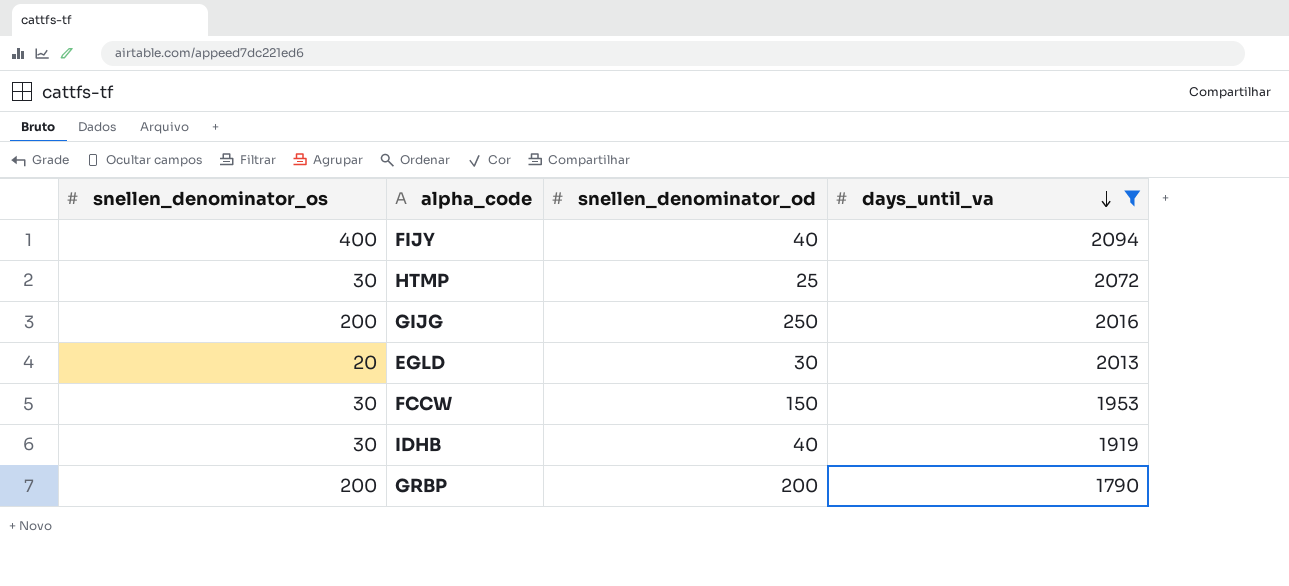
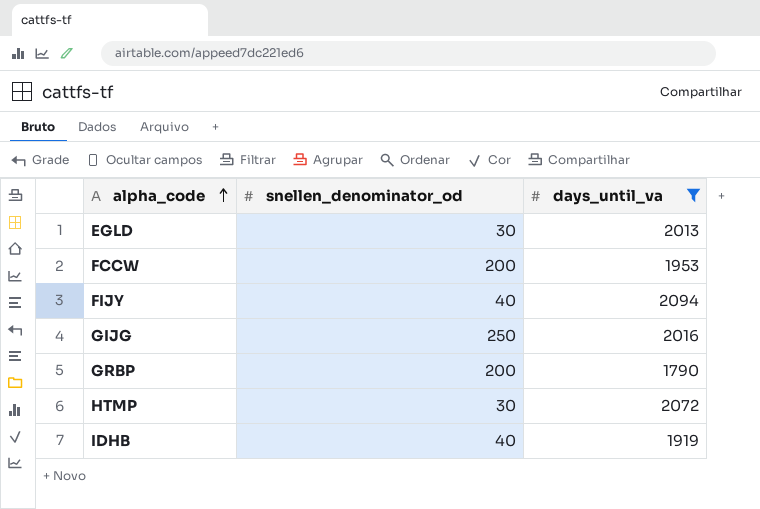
row order: days_until_va descending -> alpha_code ascending
column snellen_denominator_os | position: 1 -> none
FCCW | snellen_denominator_od: 150 -> 200
HTMP | snellen_denominator_od: 25 -> 30

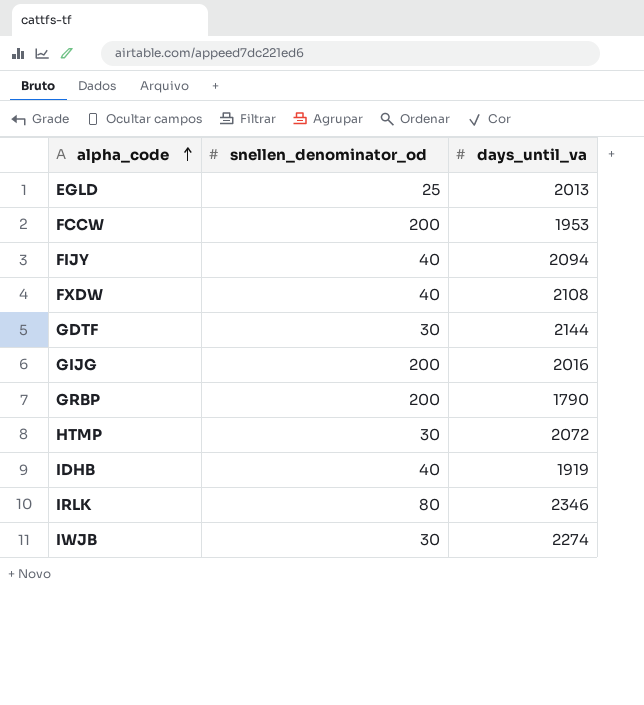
filter: days_until_va <= 2094 -> none
EGLD | snellen_denominator_od: 30 -> 25
GIJG | snellen_denominator_od: 250 -> 200

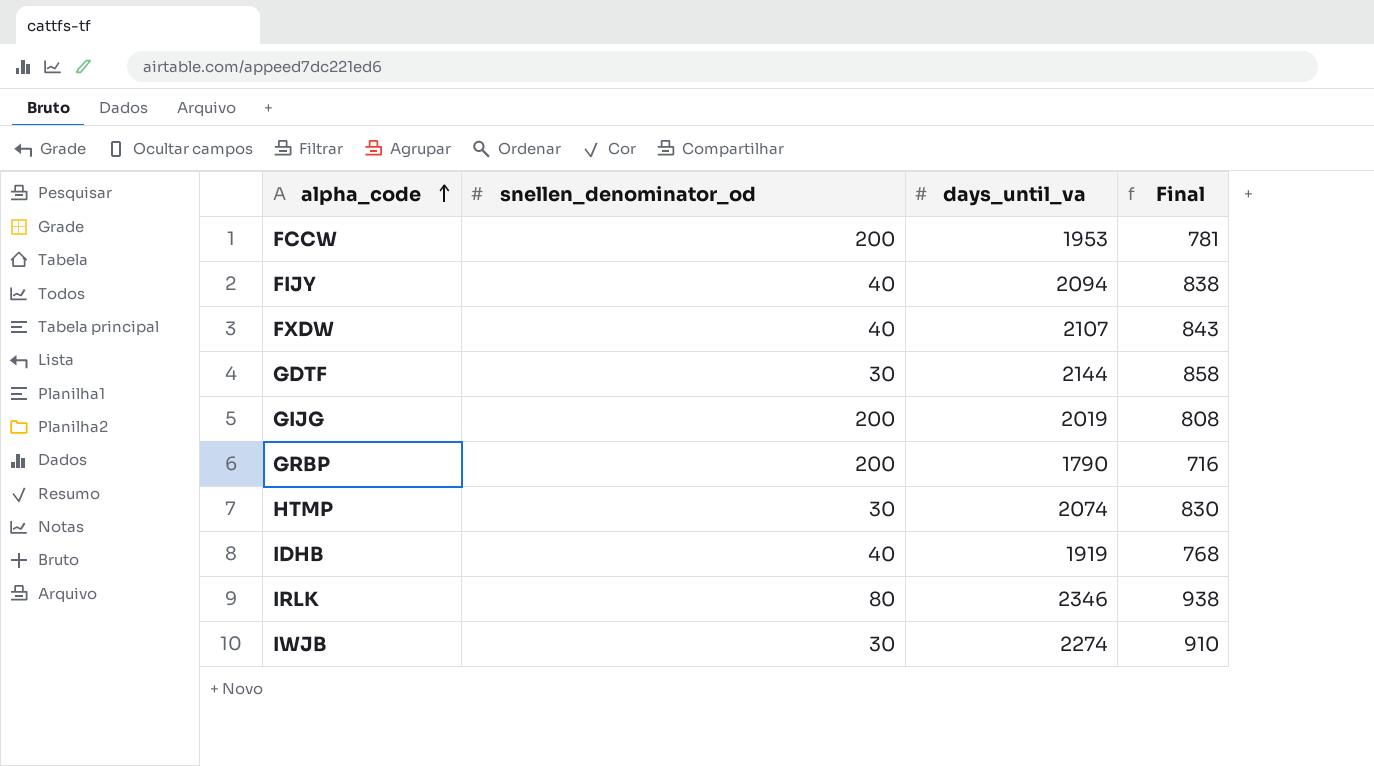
column Final | formula: none -> [days_until_va] * 0.4
row EGLD: 25 | 2013 -> none
FXDW | days_until_va: 2108 -> 2107
GIJG | days_until_va: 2016 -> 2019
HTMP | days_until_va: 2072 -> 2074

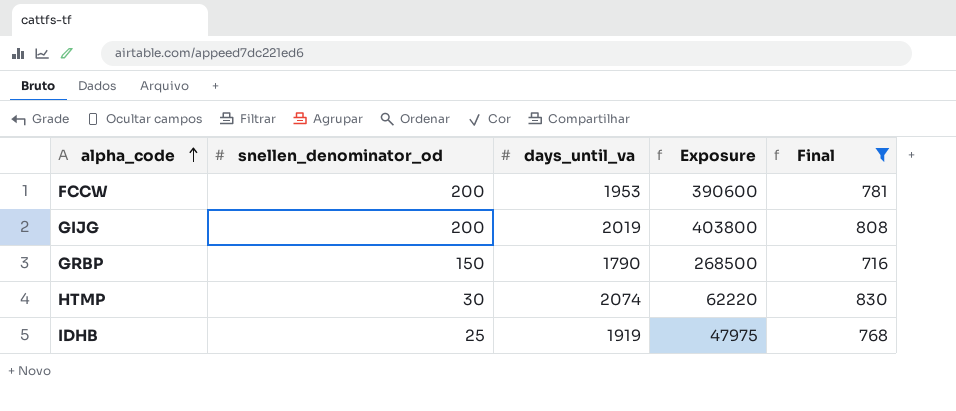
filter: none -> Final <= 830
column Exposure | formula: none -> [snellen_denominator_od] * [days_until_va]
GRBP | snellen_denominator_od: 200 -> 150
IDHB | snellen_denominator_od: 40 -> 25

